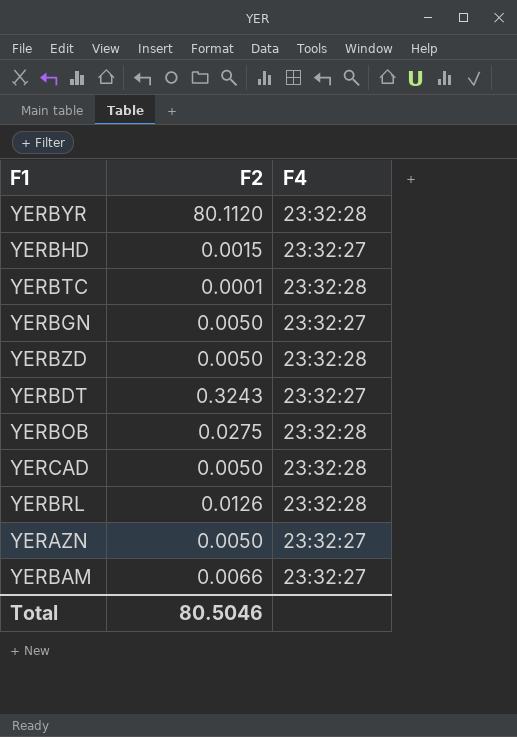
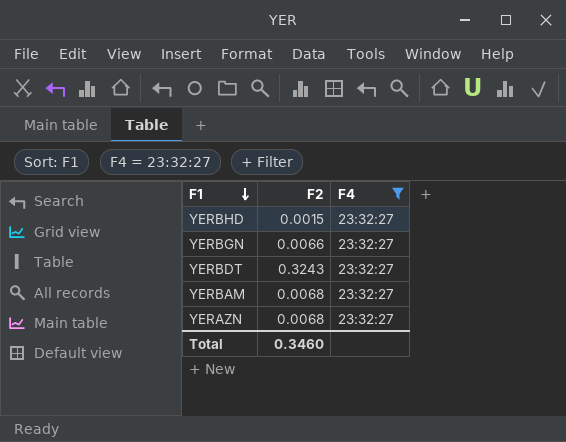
filter: none -> F4 = 23:32:27
row order: none -> F1 descending
YERBGN | F2: 0.0050 -> 0.0066
YERBAM | F2: 0.0066 -> 0.0068
YERAZN | F2: 0.0050 -> 0.0068
Total | F2: 80.5046 -> 0.3460

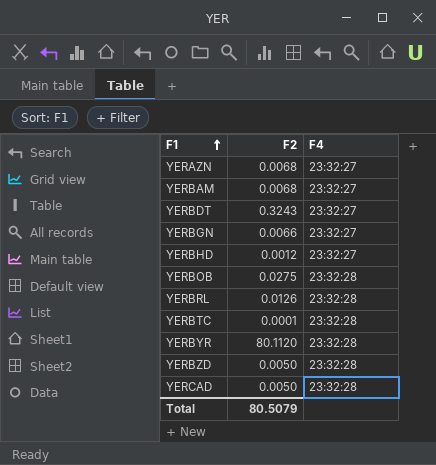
filter: F4 = 23:32:27 -> none
row order: F1 descending -> F1 ascending
YERBHD | F2: 0.0015 -> 0.0012
Total | F2: 0.3460 -> 80.5079

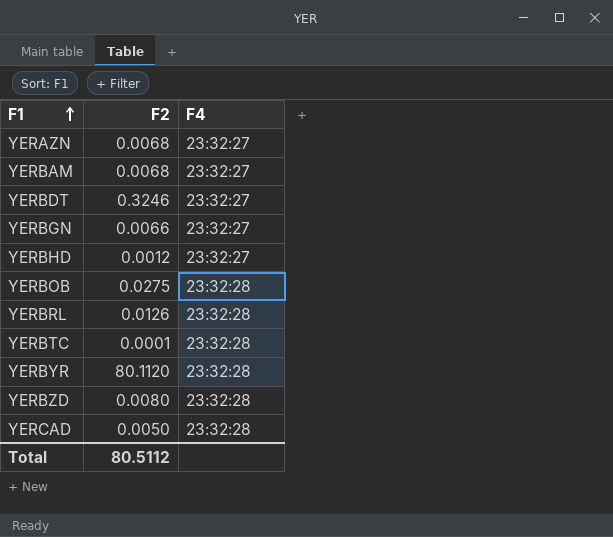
YERBDT | F2: 0.3243 -> 0.3246
YERBZD | F2: 0.0050 -> 0.0080
Total | F2: 80.5079 -> 80.5112

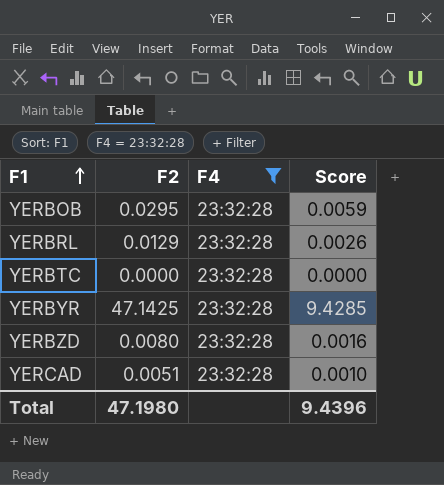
filter: none -> F4 = 23:32:28
column Score | formula: none -> [F2] * 0.2
YERBOB | F2: 0.0275 -> 0.0295
YERBRL | F2: 0.0126 -> 0.0129
YERBTC | F2: 0.0001 -> 0.0000
YERBYR | F2: 80.1120 -> 47.1425
YERCAD | F2: 0.0050 -> 0.0051
Total | F2: 80.5112 -> 47.1980

